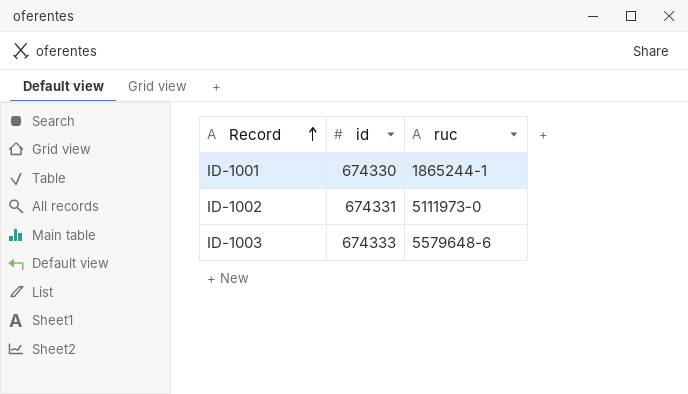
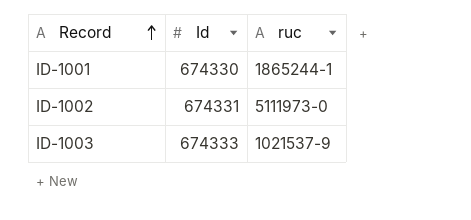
column name: id -> Id
ID-1003 | ruc: 5579648-6 -> 1021537-9

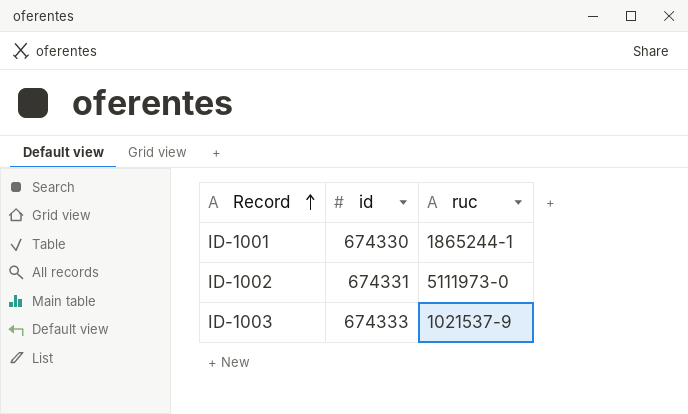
column name: Id -> id

